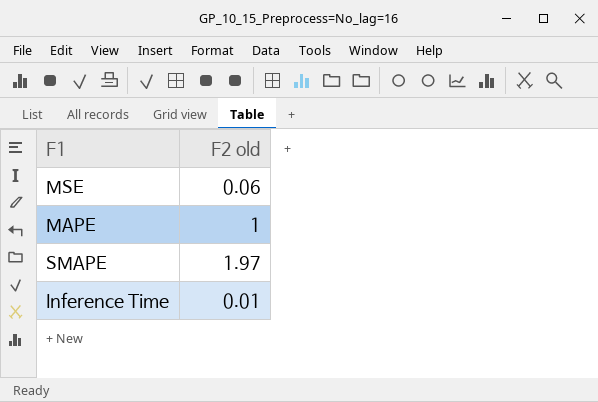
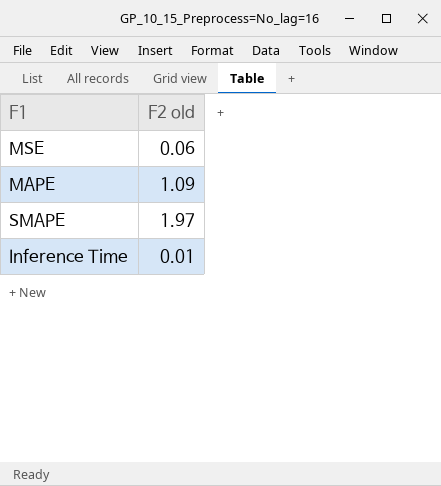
MAPE | F2 old: 1 -> 1.09

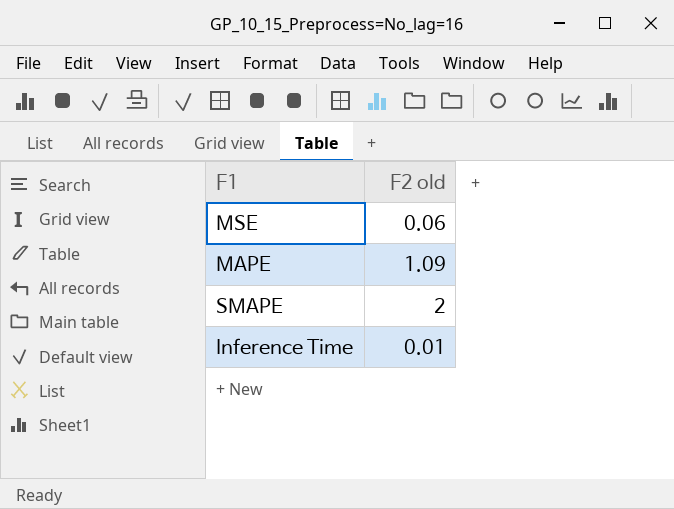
SMAPE | F2 old: 1.97 -> 2

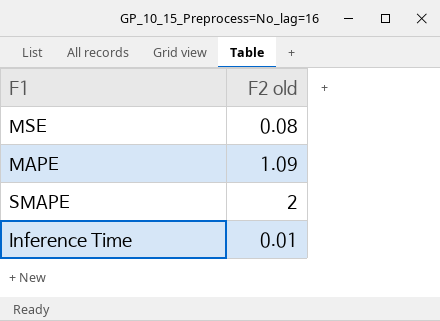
MSE | F2 old: 0.06 -> 0.08

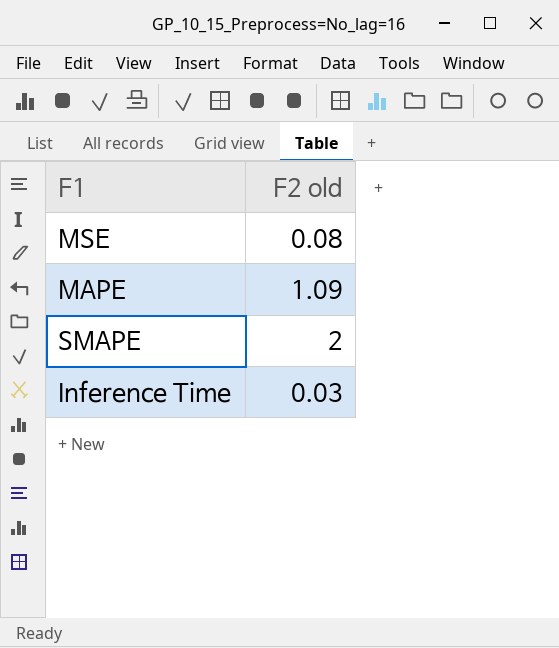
Inference Time | F2 old: 0.01 -> 0.03

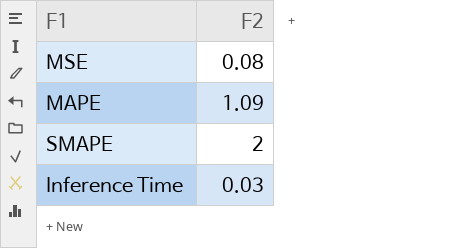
column name: F2 old -> F2

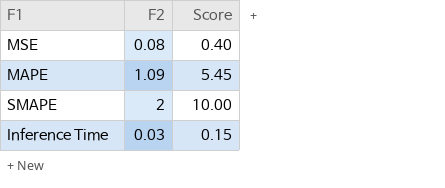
column Score | formula: none -> [F2] * 5

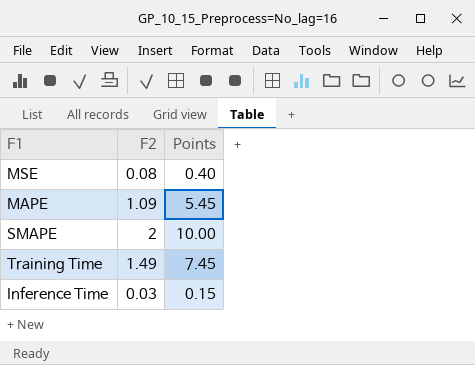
column name: Score -> Points
row Training Time: none -> 1.49 | 7.45

